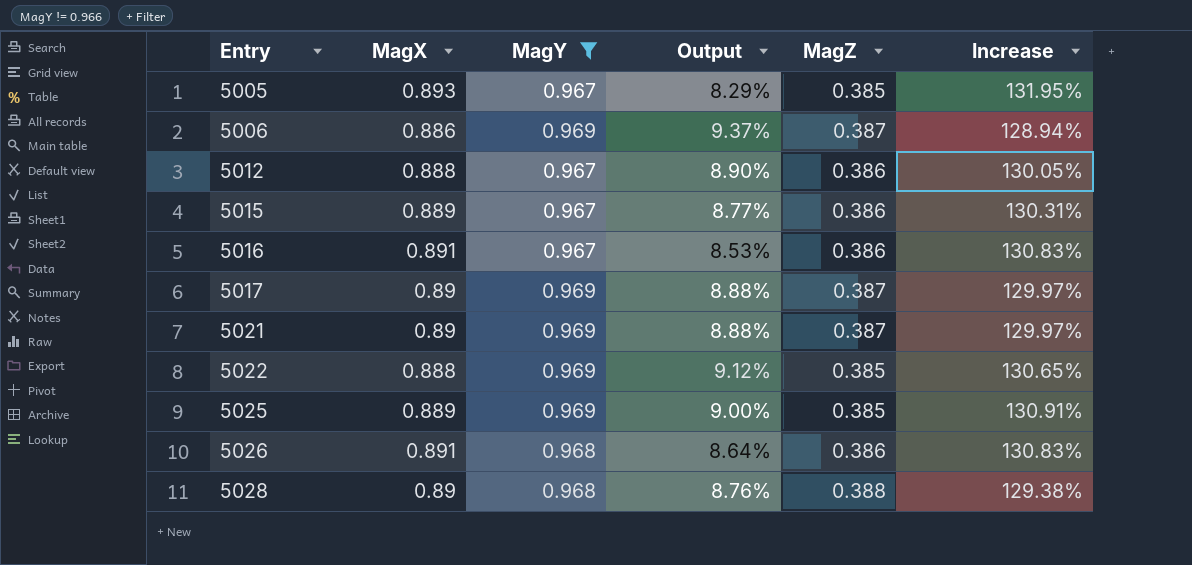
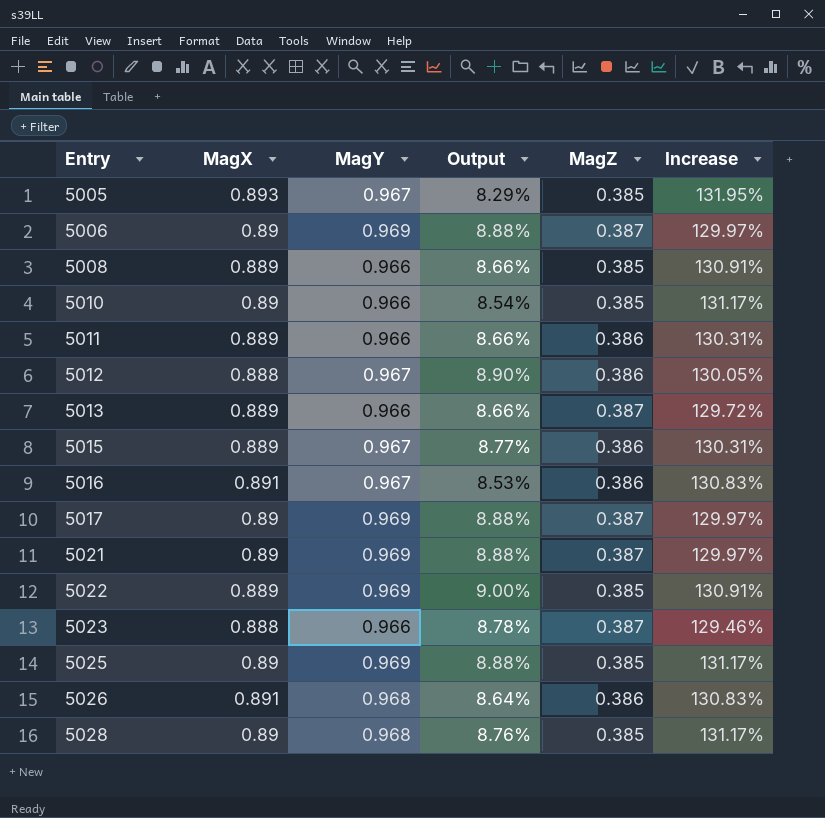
filter: MagY != 0.966 -> none
5006 | MagX: 0.886 -> 0.89
5006 | Output: 9.37% -> 8.88%
5006 | Increase: 128.94% -> 129.97%
5022 | MagX: 0.888 -> 0.889
5022 | Output: 9.12% -> 9.00%
5022 | Increase: 130.65% -> 130.91%
5025 | MagX: 0.889 -> 0.89
5025 | Output: 9.00% -> 8.88%
5025 | Increase: 130.91% -> 131.17%
5028 | MagZ: 0.388 -> 0.385
5028 | Increase: 129.38% -> 131.17%

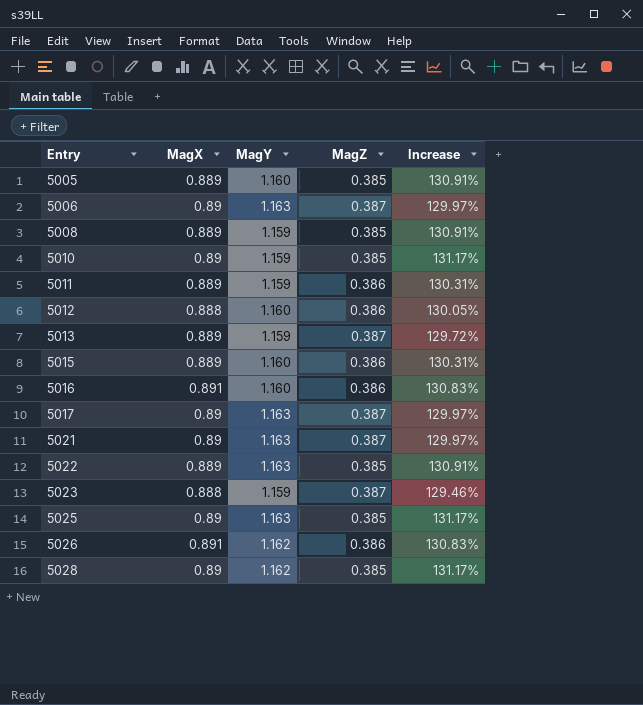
column Output | formula: ([MagY] - [MagX]) / [MagX] -> none
5005 | MagX: 0.893 -> 0.889
5005 | MagY: 0.967 -> 1.160
5005 | Increase: 131.95% -> 130.91%
5006 | MagY: 0.969 -> 1.163
5008 | MagY: 0.966 -> 1.159
5010 | MagY: 0.966 -> 1.159
5011 | MagY: 0.966 -> 1.159
5012 | MagY: 0.967 -> 1.160
5013 | MagY: 0.966 -> 1.159
5015 | MagY: 0.967 -> 1.160
5016 | MagY: 0.967 -> 1.160
5017 | MagY: 0.969 -> 1.163
5021 | MagY: 0.969 -> 1.163
5022 | MagY: 0.969 -> 1.163
5023 | MagY: 0.966 -> 1.159
5025 | MagY: 0.969 -> 1.163
5026 | MagY: 0.968 -> 1.162
5028 | MagY: 0.968 -> 1.162

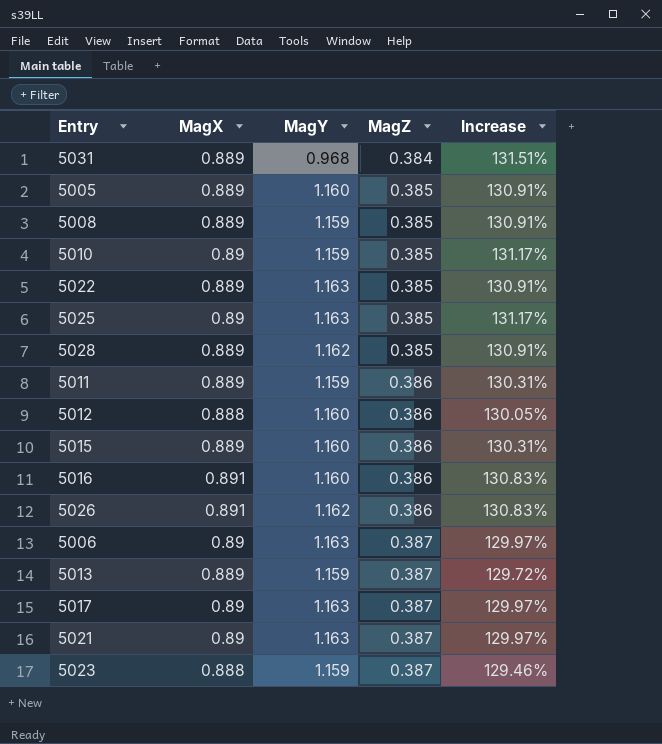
row order: Entry ascending -> MagZ ascending
row 5031: none -> 0.889 | 0.968 | 0.384 | 131.51%
5028 | MagX: 0.89 -> 0.889
5028 | Increase: 131.17% -> 130.91%

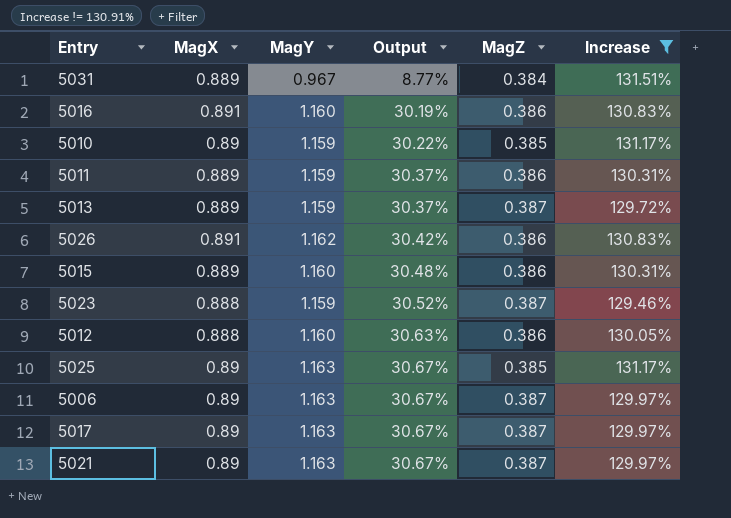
filter: none -> Increase != 130.91%
row order: MagZ ascending -> Output ascending
column Output | formula: none -> ([MagY] - [MagX]) / [MagX]
5031 | MagY: 0.968 -> 0.967

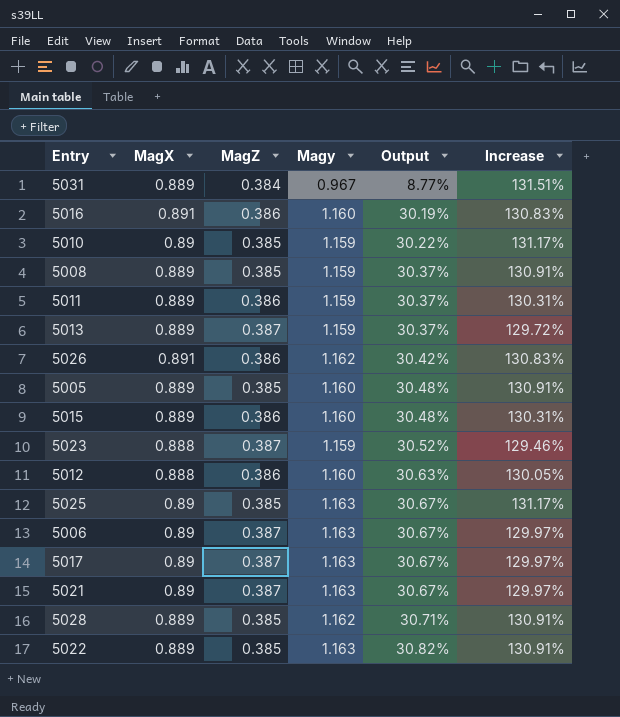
filter: Increase != 130.91% -> none
column MagZ | position: 5 -> 3
column name: MagY -> Magy

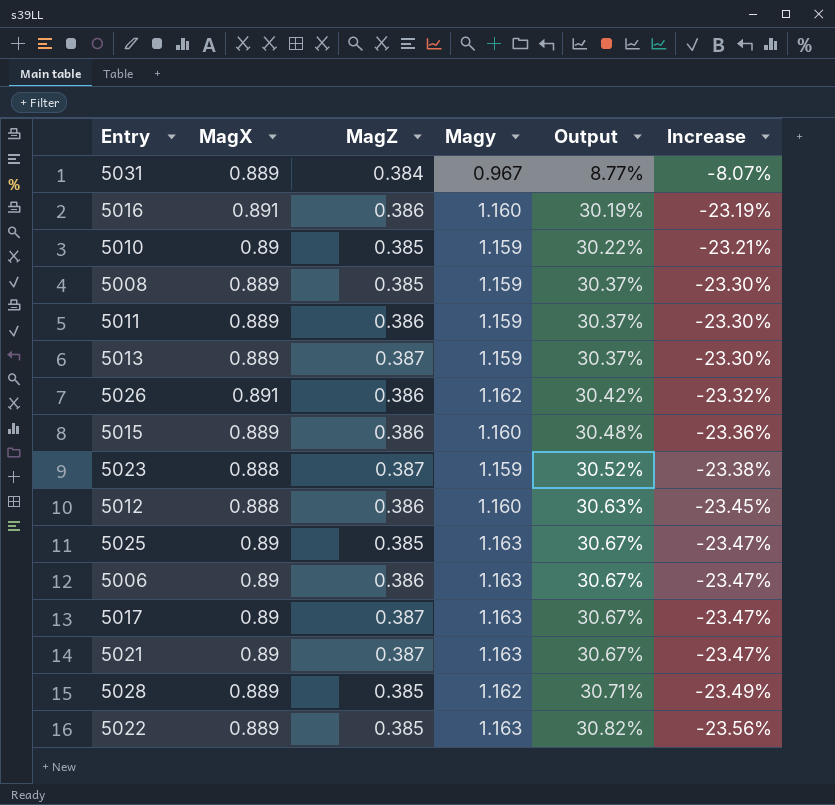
column Increase | formula: ([MagX] - [MagZ]) / [MagZ] -> ([MagX] - [Magy]) / [Magy]
row 5005: 0.889 | 0.385 | 1.160 | 30.48% | 130.91% -> none
5006 | MagZ: 0.387 -> 0.386

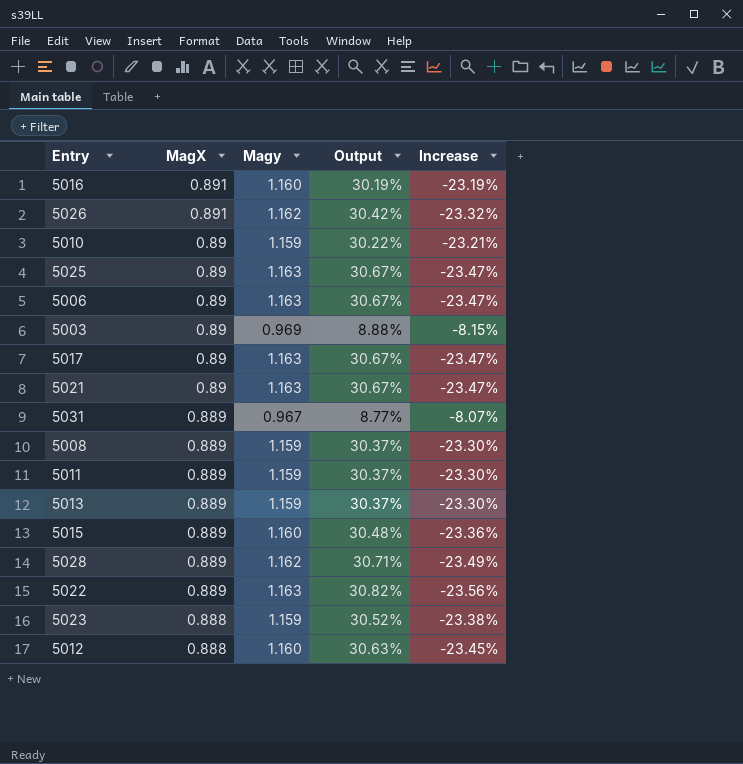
row order: Output ascending -> MagX descending
column MagZ | position: 3 -> none
row 5003: none -> 0.89 | 0.969 | 8.88% | -8.15%

